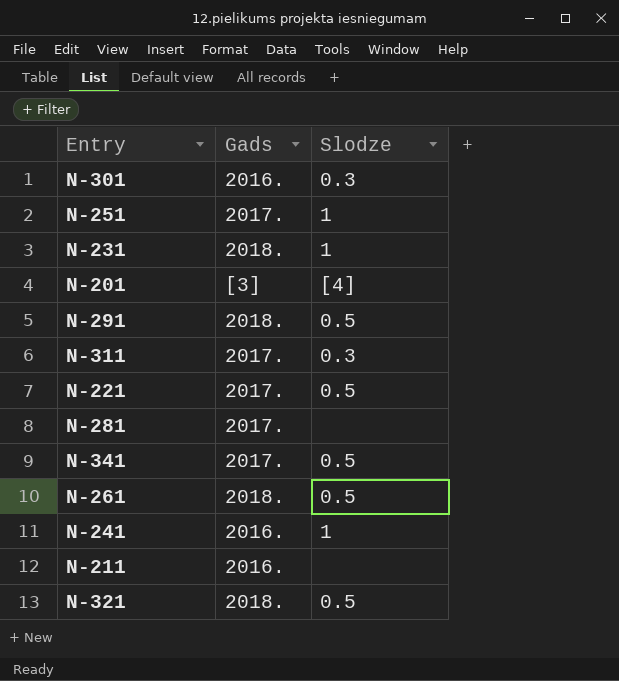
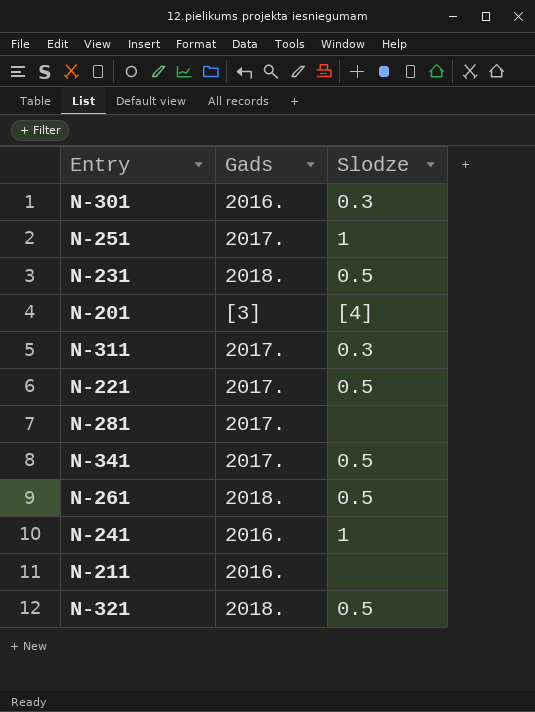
row N-291: 2018. | 0.5 -> none
N-231 | Slodze: 1 -> 0.5

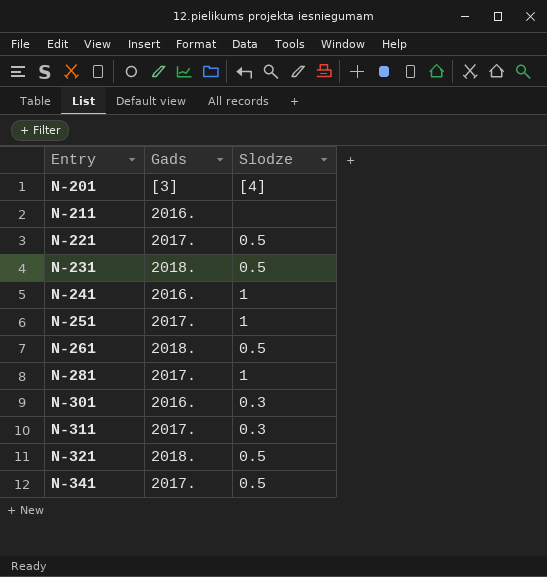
row order: none -> Entry ascending
N-281 | Slodze: none -> 1

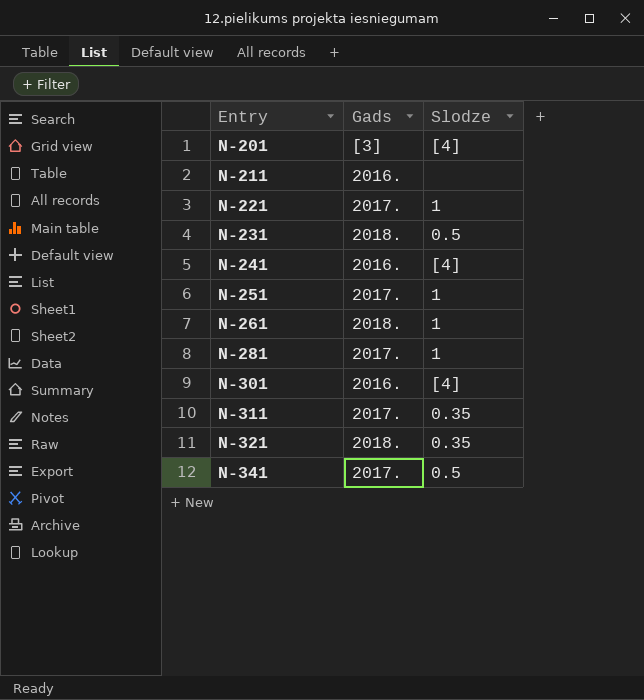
N-221 | Slodze: 0.5 -> 1
N-241 | Slodze: 1 -> [4]
N-261 | Slodze: 0.5 -> 1
N-301 | Slodze: 0.3 -> [4]
N-311 | Slodze: 0.3 -> 0.35
N-321 | Slodze: 0.5 -> 0.35

